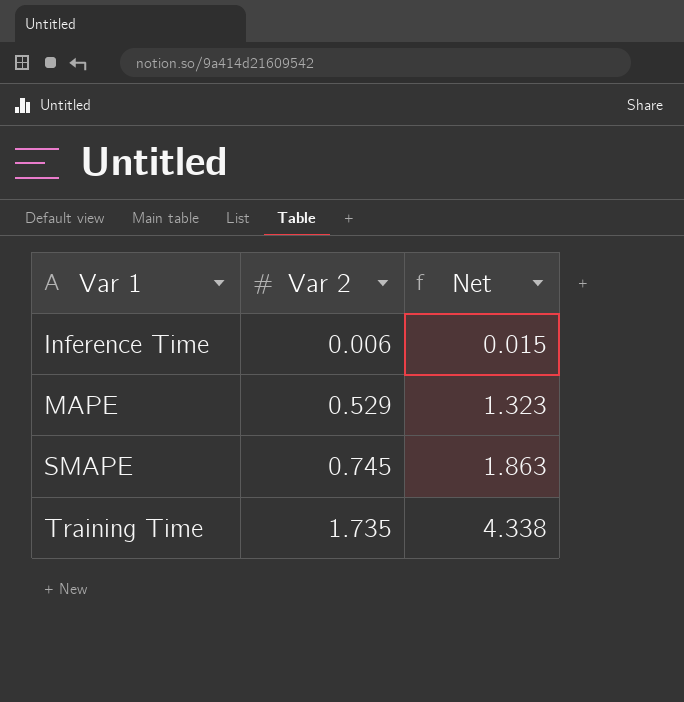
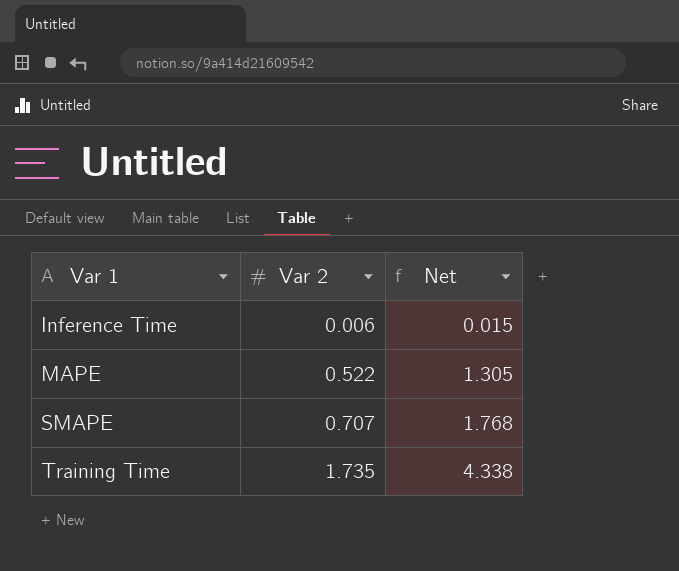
MAPE | Var 2: 0.529 -> 0.522
MAPE | Net: 1.323 -> 1.305
SMAPE | Var 2: 0.745 -> 0.707
SMAPE | Net: 1.863 -> 1.768

